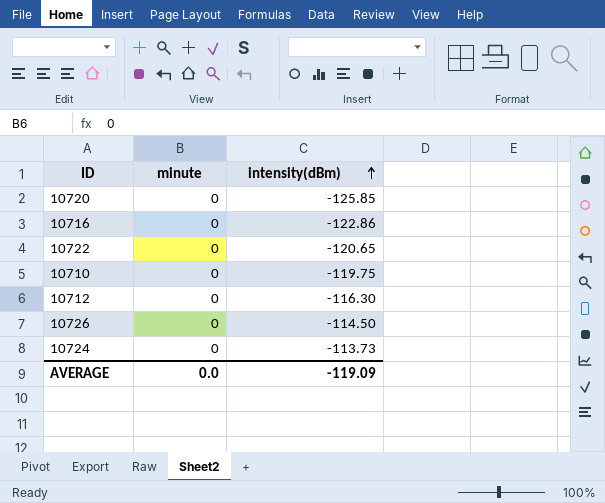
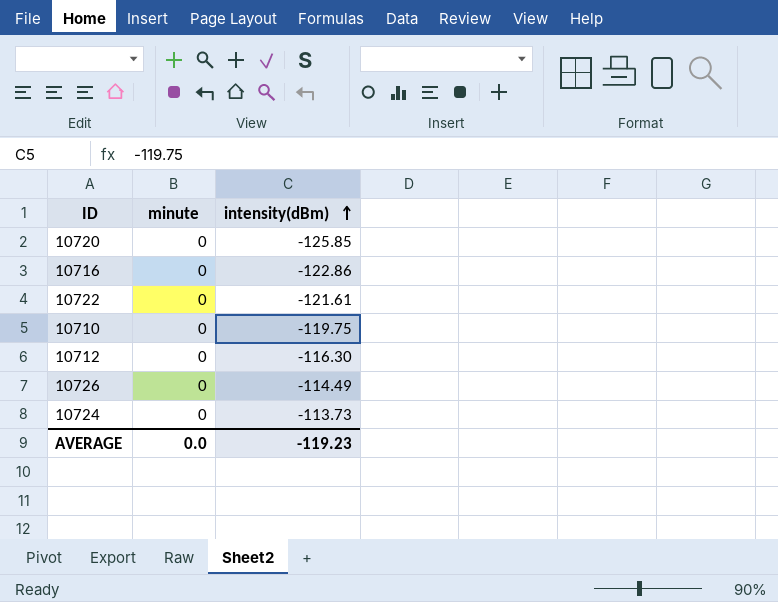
10722 | intensity(dBm): -120.65 -> -121.61
10726 | intensity(dBm): -114.50 -> -114.49
AVERAGE | intensity(dBm): -119.09 -> -119.23

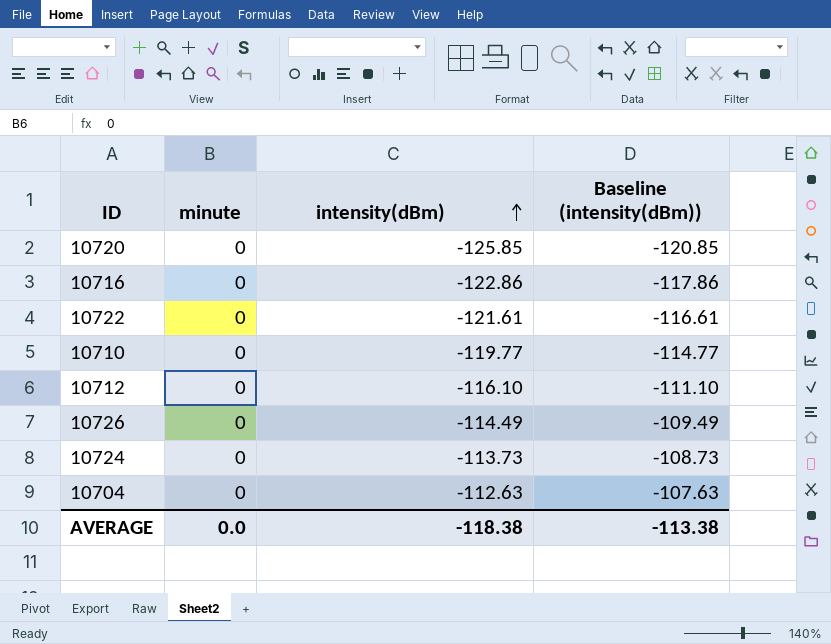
column Baseline (intensity(dBm)) | formula: none -> [intensity(dBm)] + 5
10710 | intensity(dBm): -119.75 -> -119.77
10712 | intensity(dBm): -116.30 -> -116.10
row 10704: none -> 0 | -112.63 | -107.63
AVERAGE | intensity(dBm): -119.23 -> -118.38

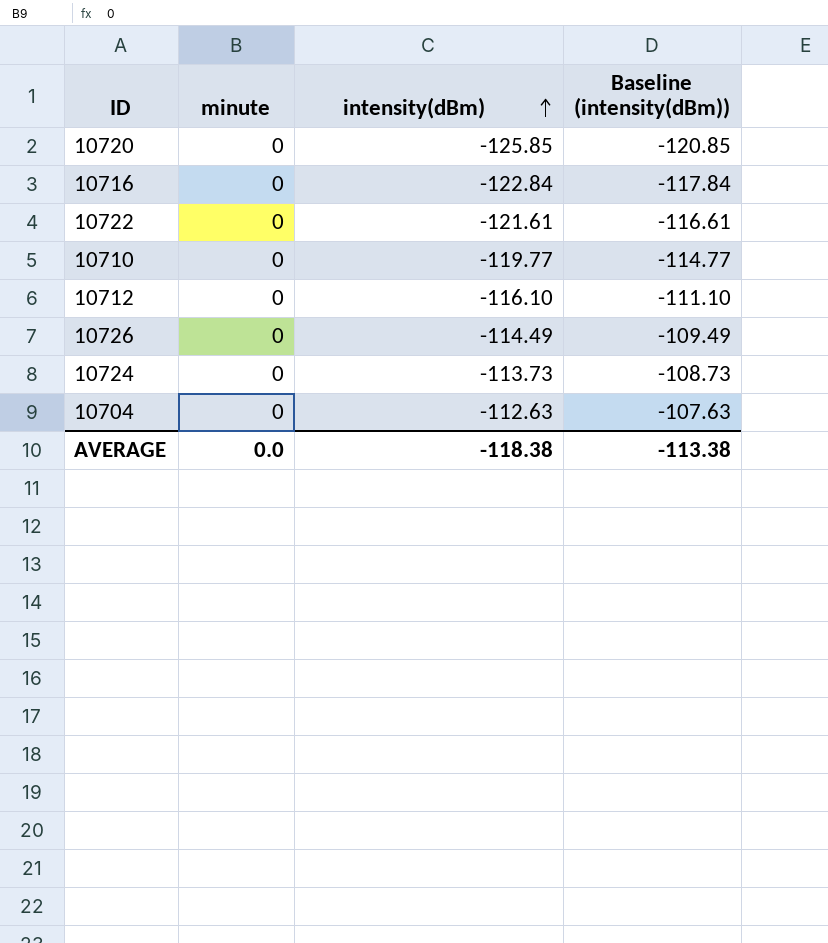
10716 | intensity(dBm): -122.86 -> -122.84
10716 | Baseline (intensity(dBm)): -117.86 -> -117.84

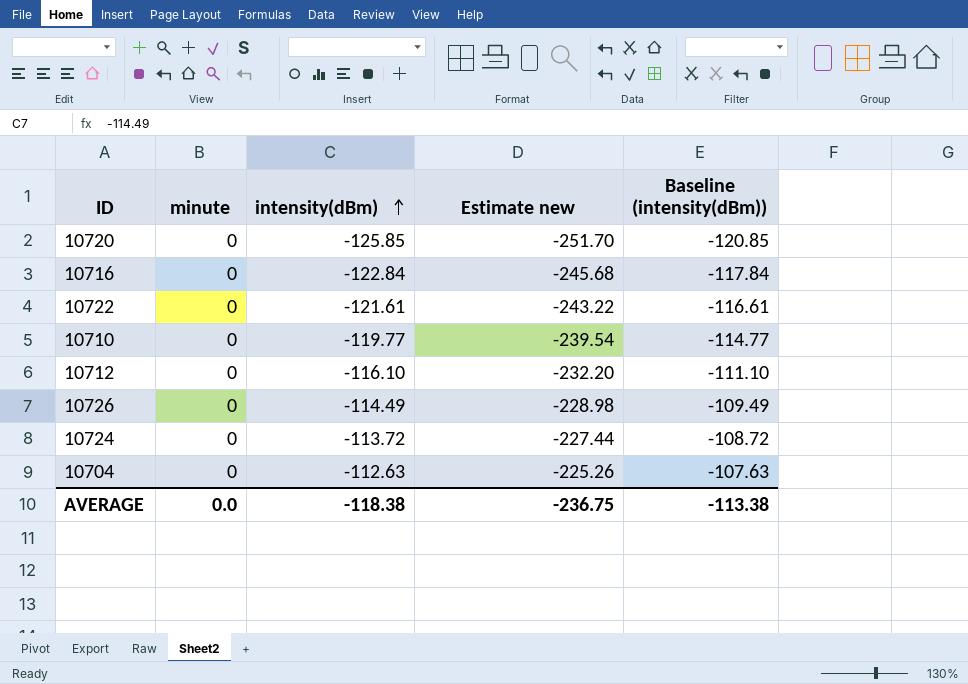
column Estimate new | formula: none -> [intensity(dBm)] * 2
10724 | intensity(dBm): -113.73 -> -113.72
10724 | Baseline (intensity(dBm)): -108.73 -> -108.72

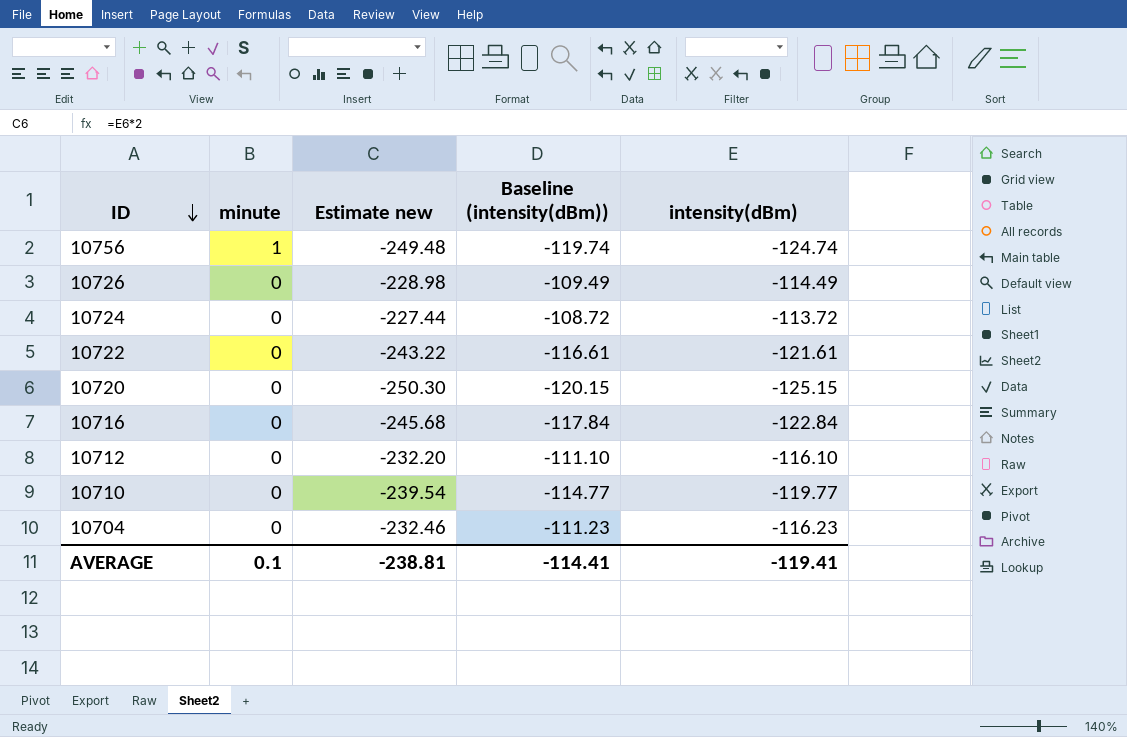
row order: intensity(dBm) ascending -> ID descending
column intensity(dBm) | position: 3 -> 5
row 10756: none -> 1 | -249.48 | -119.74 | -124.74
10720 | Estimate new: -251.70 -> -250.30
10720 | Baseline (intensity(dBm)): -120.85 -> -120.15
10720 | intensity(dBm): -125.85 -> -125.15
10704 | Estimate new: -225.26 -> -232.46
10704 | Baseline (intensity(dBm)): -107.63 -> -111.23
10704 | intensity(dBm): -112.63 -> -116.23
AVERAGE | minute: 0.0 -> 0.1
AVERAGE | Estimate new: -236.75 -> -238.81
AVERAGE | Baseline (intensity(dBm)): -113.38 -> -114.41
AVERAGE | intensity(dBm): -118.38 -> -119.41

